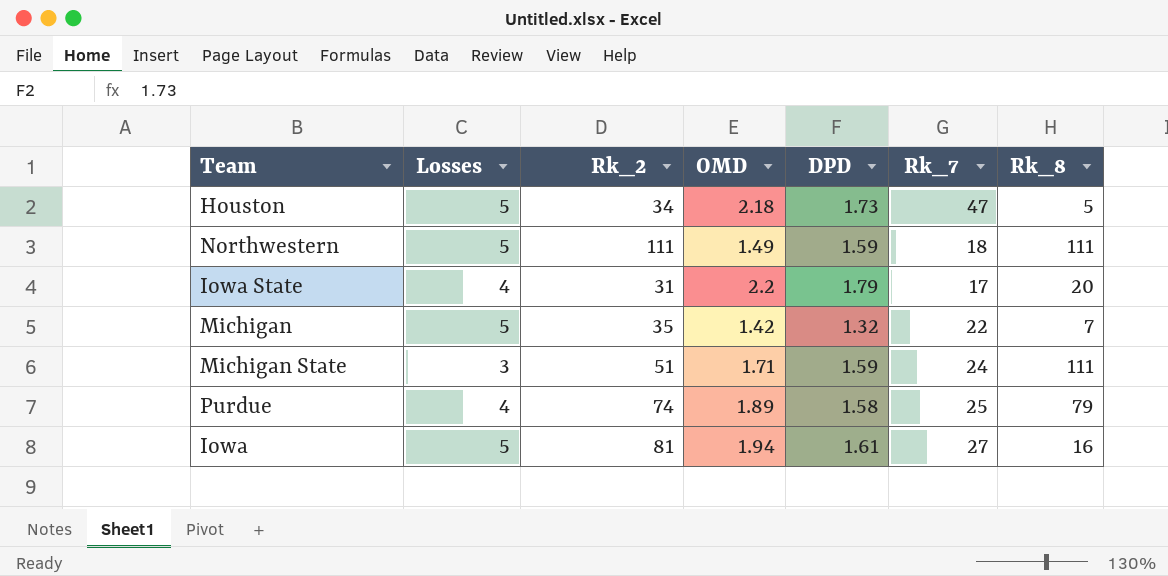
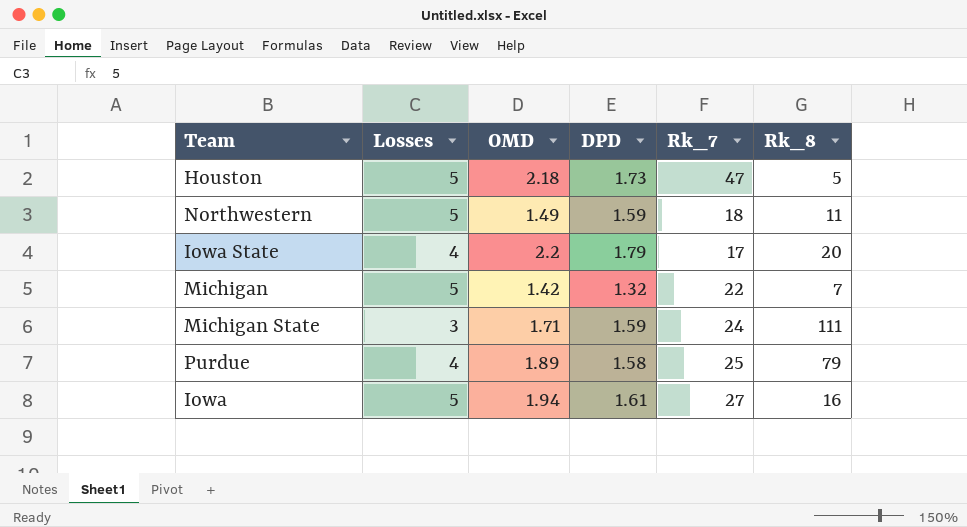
column Rk_2 | position: 3 -> none
Northwestern | Rk_8: 111 -> 11

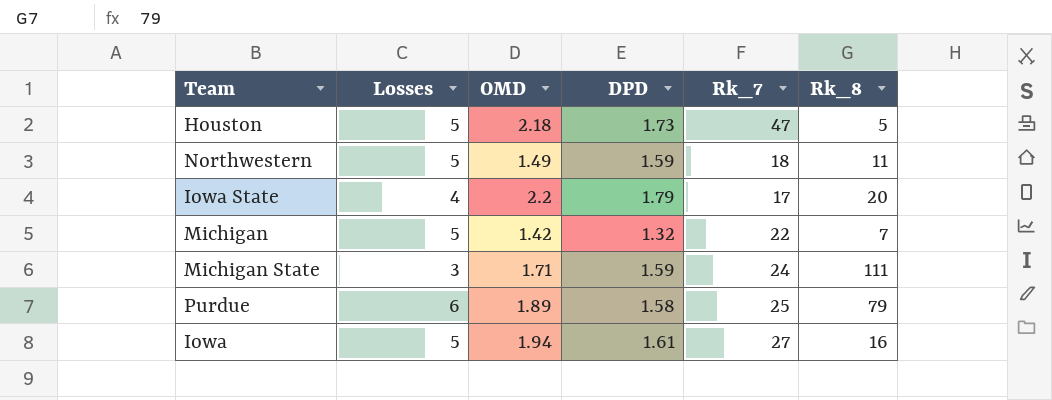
Purdue | Losses: 4 -> 6

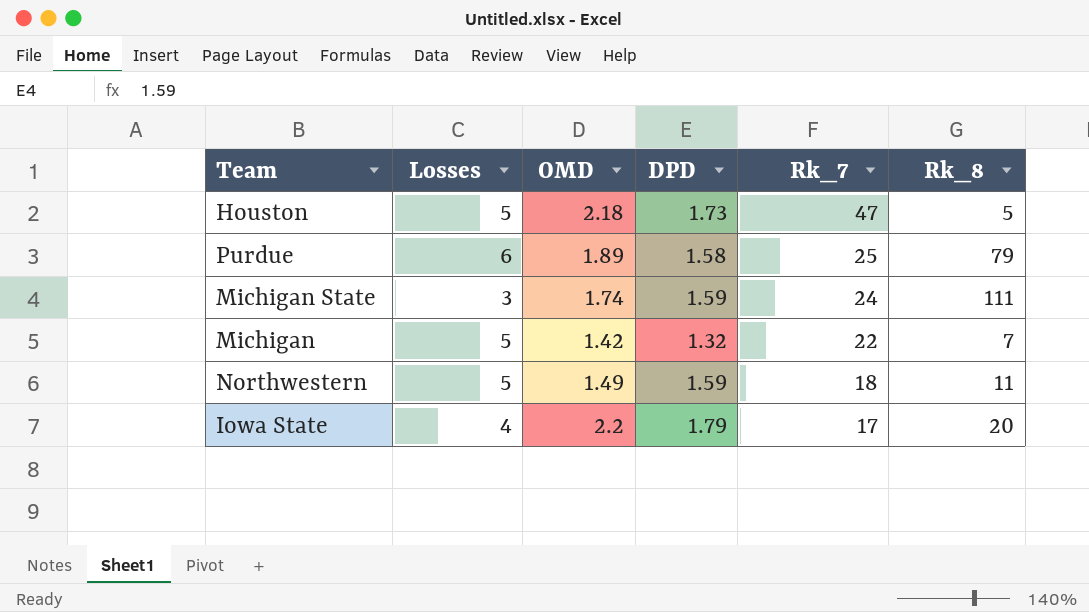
row order: none -> Rk_7 descending
row Iowa: 5 | 1.94 | 1.61 | 27 | 16 -> none
Michigan State | OMD: 1.71 -> 1.74

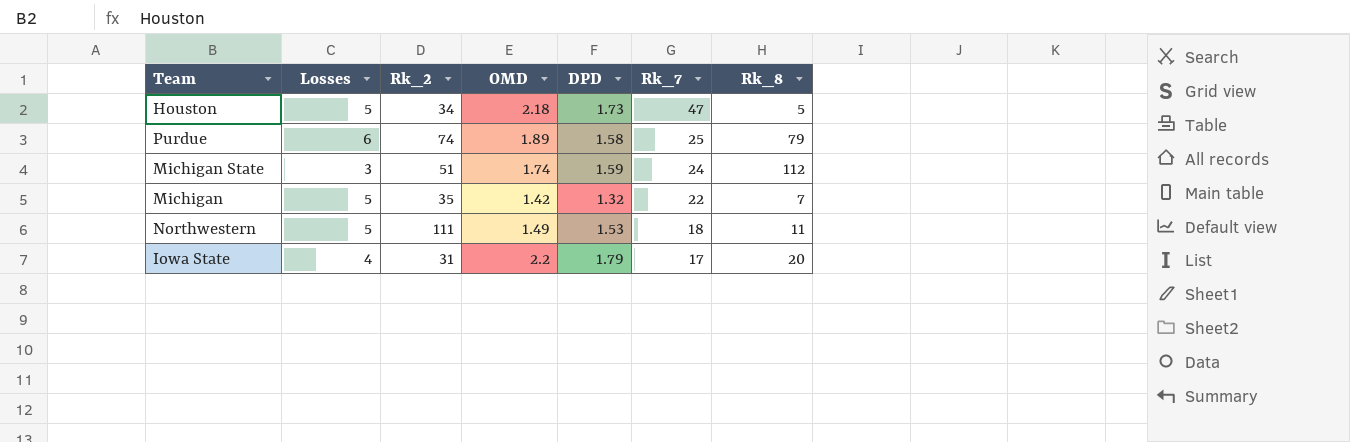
column Rk_2 | position: none -> 3
Michigan State | Rk_8: 111 -> 112
Northwestern | DPD: 1.59 -> 1.53

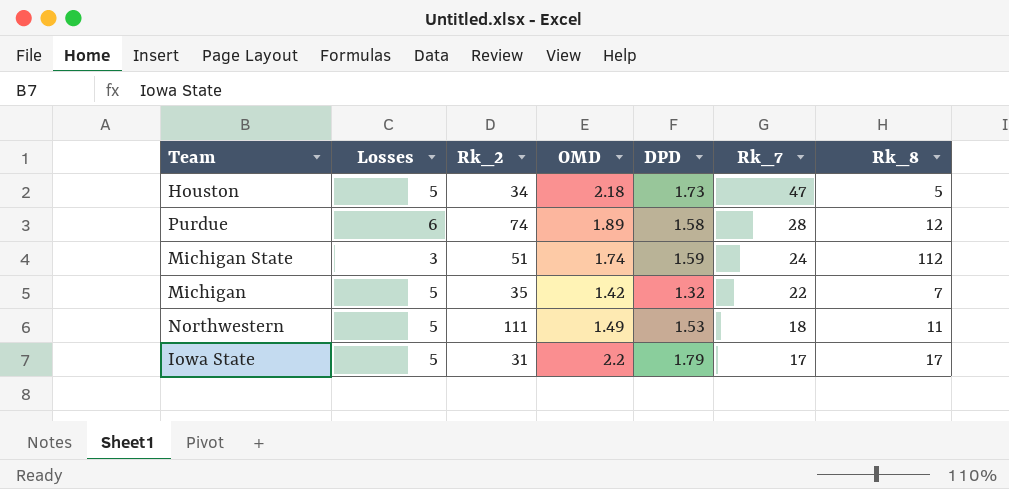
Purdue | Rk_7: 25 -> 28
Purdue | Rk_8: 79 -> 12
Iowa State | Losses: 4 -> 5
Iowa State | Rk_8: 20 -> 17

